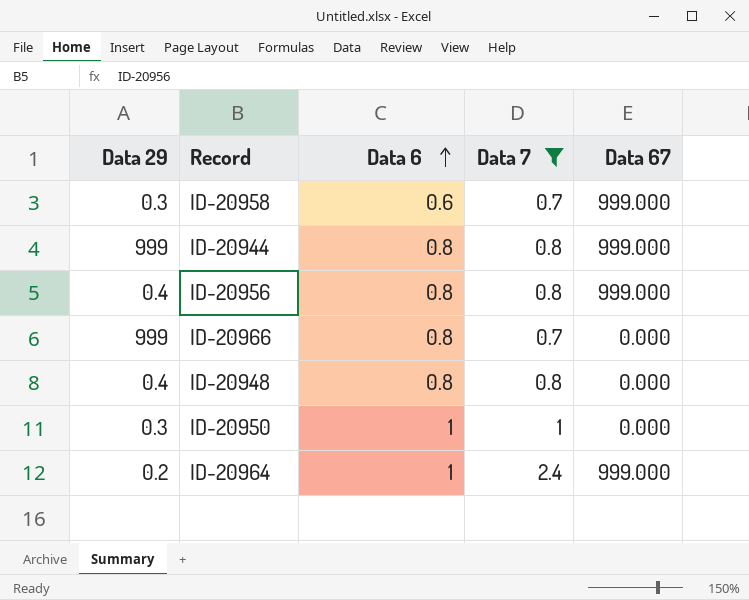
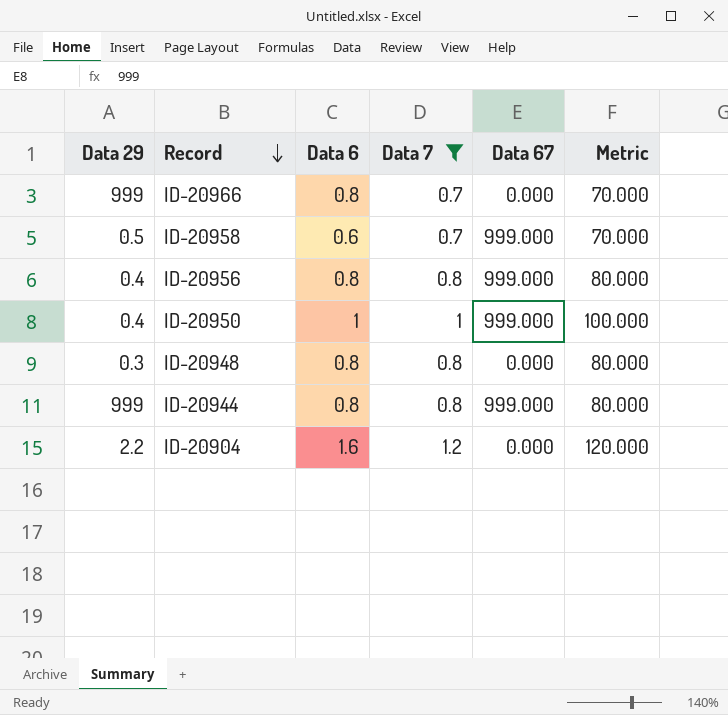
row order: Data 6 ascending -> Record descending
column Metric | formula: none -> [Data 7] * 100
row ID-20964: 0.2 | 1 | 2.4 | 999.000 -> none
ID-20958 | Data 29: 0.3 -> 0.5
ID-20950 | Data 29: 0.3 -> 0.4
ID-20950 | Data 67: 0.000 -> 999.000
ID-20948 | Data 29: 0.4 -> 0.3
row ID-20904: none -> 2.2 | 1.6 | 1.2 | 0.000 | 120.000

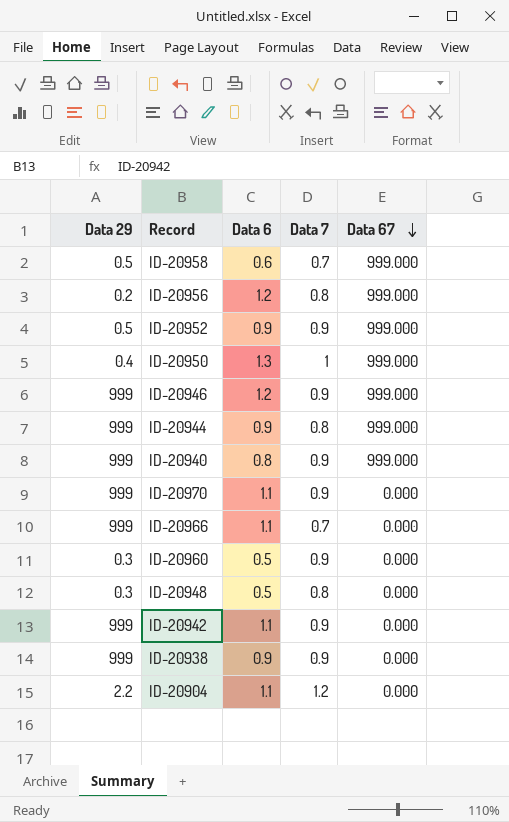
filter: Data 7 != 0.9 -> none
row order: Record descending -> Data 67 descending
column Metric | formula: [Data 7] * 100 -> none
ID-20956 | Data 29: 0.4 -> 0.2
ID-20956 | Data 6: 0.8 -> 1.2
ID-20950 | Data 6: 1 -> 1.3
ID-20944 | Data 6: 0.8 -> 0.9
ID-20966 | Data 6: 0.8 -> 1.1
ID-20948 | Data 6: 0.8 -> 0.5
ID-20904 | Data 6: 1.6 -> 1.1

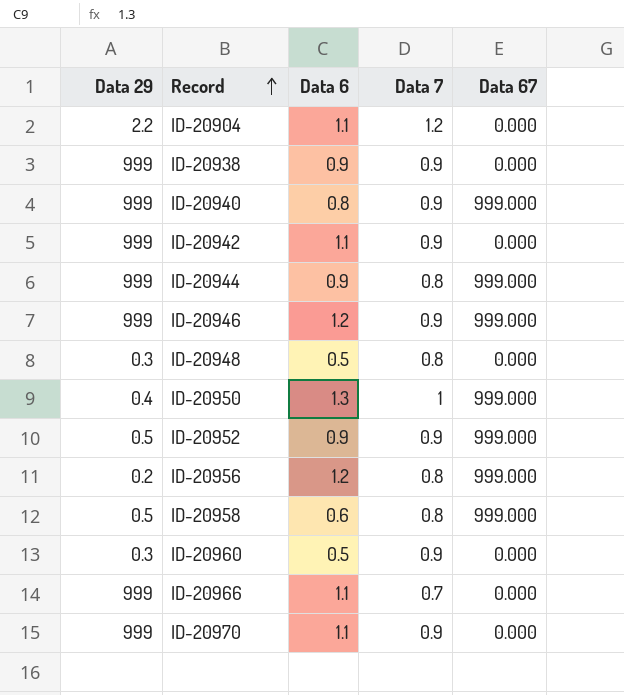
row order: Data 67 descending -> Record ascending
ID-20958 | Data 7: 0.7 -> 0.8

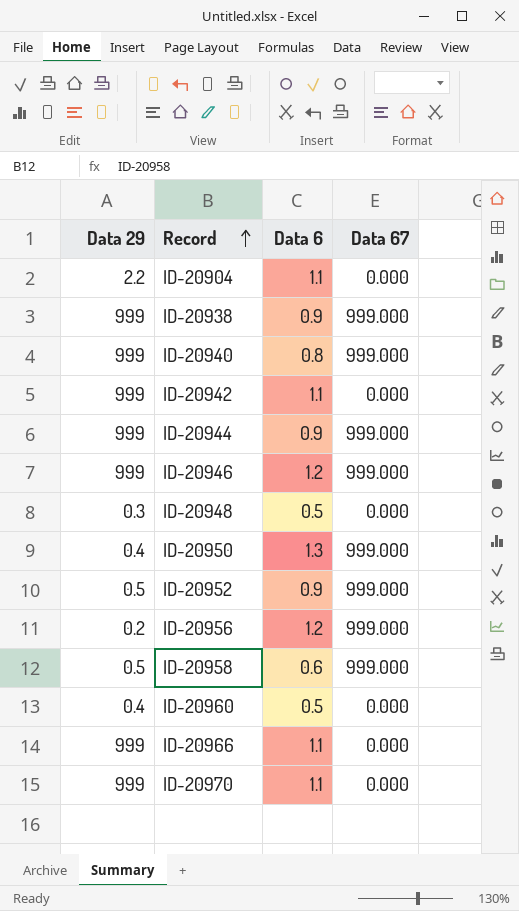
column Data 7 | position: 4 -> none
ID-20938 | Data 67: 0.000 -> 999.000
ID-20960 | Data 29: 0.3 -> 0.4

